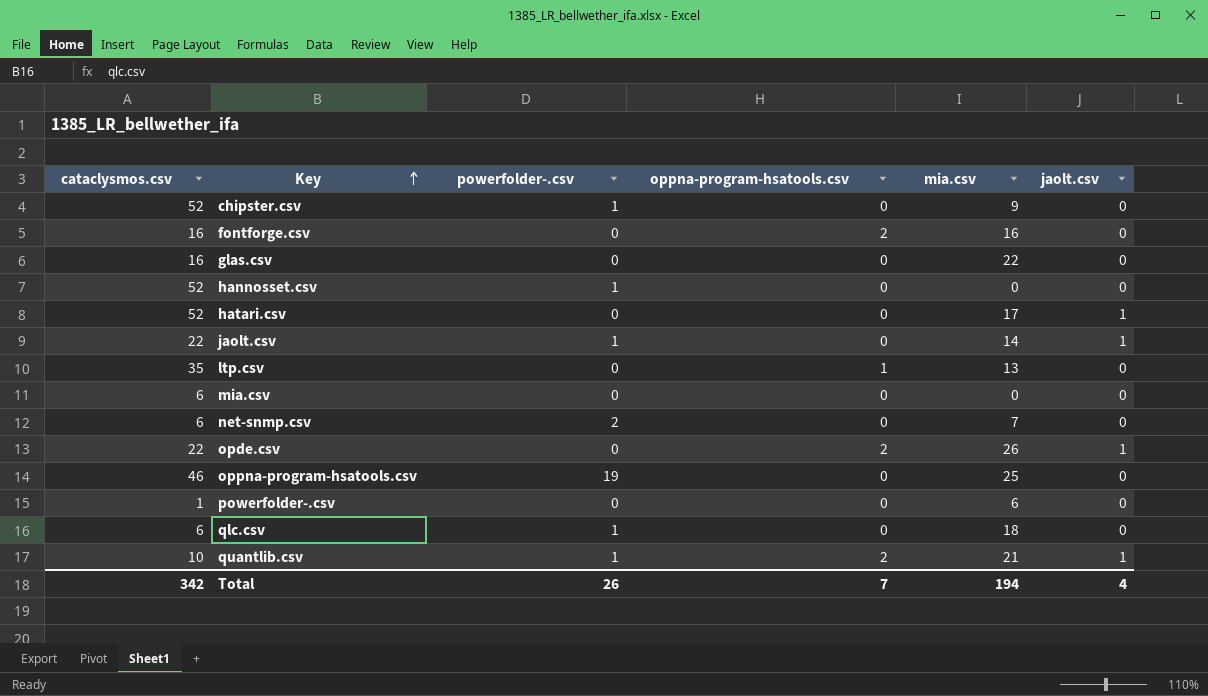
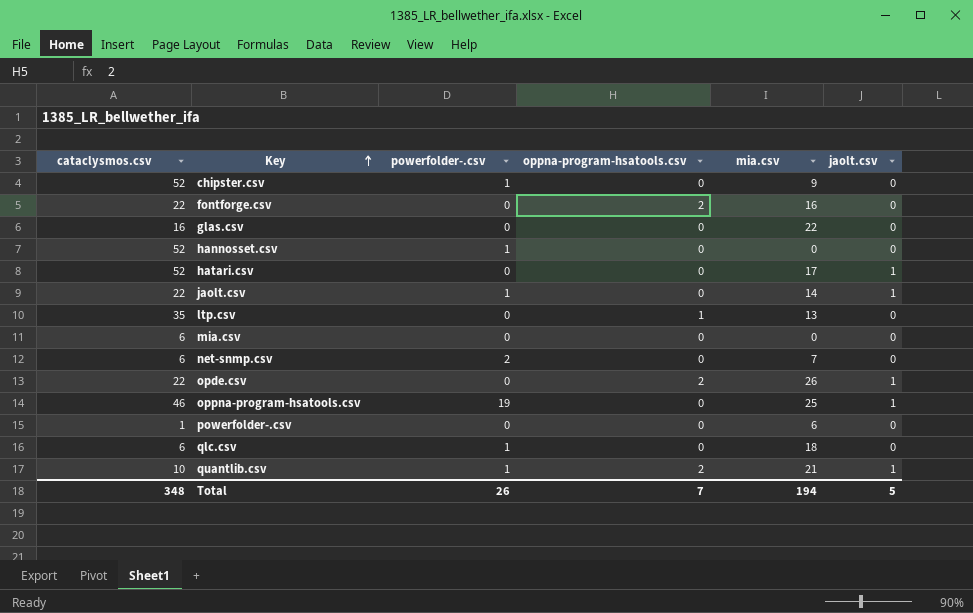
fontforge.csv | cataclysmos.csv: 16 -> 22
oppna-program-hsatools.csv | jaolt.csv: 0 -> 1
Total | cataclysmos.csv: 342 -> 348
Total | jaolt.csv: 4 -> 5

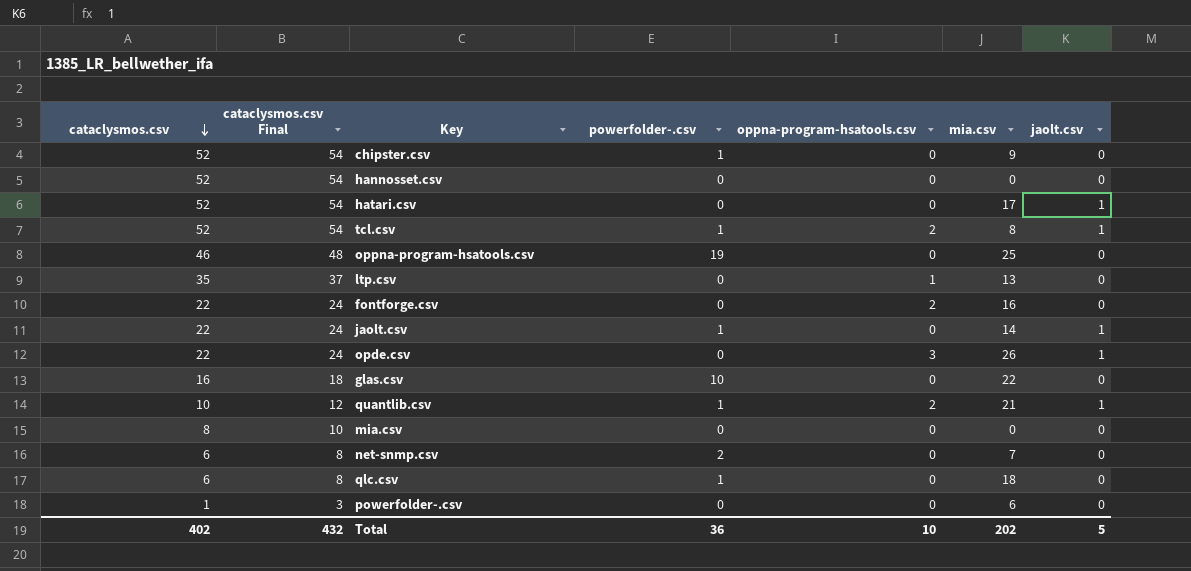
row order: Key ascending -> cataclysmos.csv descending
column cataclysmos.csv Final | formula: none -> [cataclysmos.csv] + 2
hannosset.csv | powerfolder-.csv: 1 -> 0
row tcl.csv: none -> 52 | 54 | 1 | 2 | 8 | 1
oppna-program-hsatools.csv | jaolt.csv: 1 -> 0
opde.csv | oppna-program-hsatools.csv: 2 -> 3
glas.csv | powerfolder-.csv: 0 -> 10
mia.csv | cataclysmos.csv: 6 -> 8
Total | cataclysmos.csv: 348 -> 402
Total | powerfolder-.csv: 26 -> 36
Total | oppna-program-hsatools.csv: 7 -> 10
Total | mia.csv: 194 -> 202

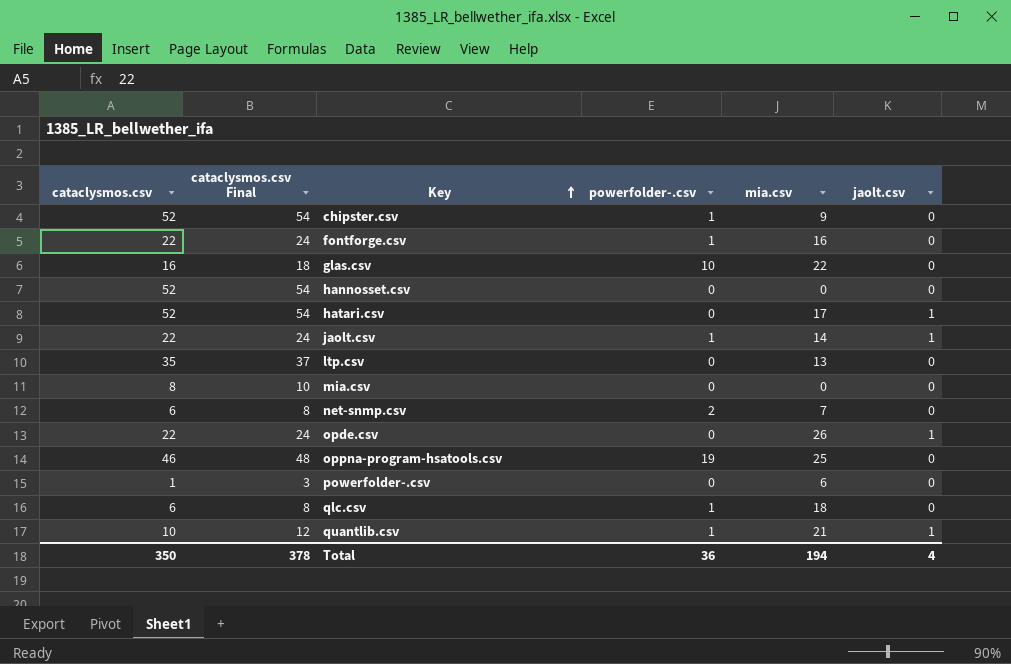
row order: cataclysmos.csv descending -> Key ascending
column oppna-program-hsatools.csv | position: 5 -> none
row tcl.csv: 52 | 54 | 1 | 2 | 8 | 1 -> none
fontforge.csv | powerfolder-.csv: 0 -> 1
Total | cataclysmos.csv: 402 -> 350
Total | cataclysmos.csv Final: 432 -> 378
Total | mia.csv: 202 -> 194
Total | jaolt.csv: 5 -> 4

